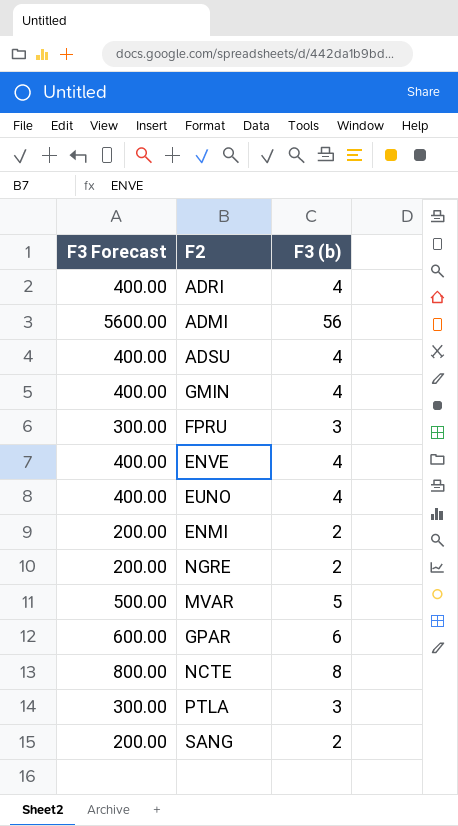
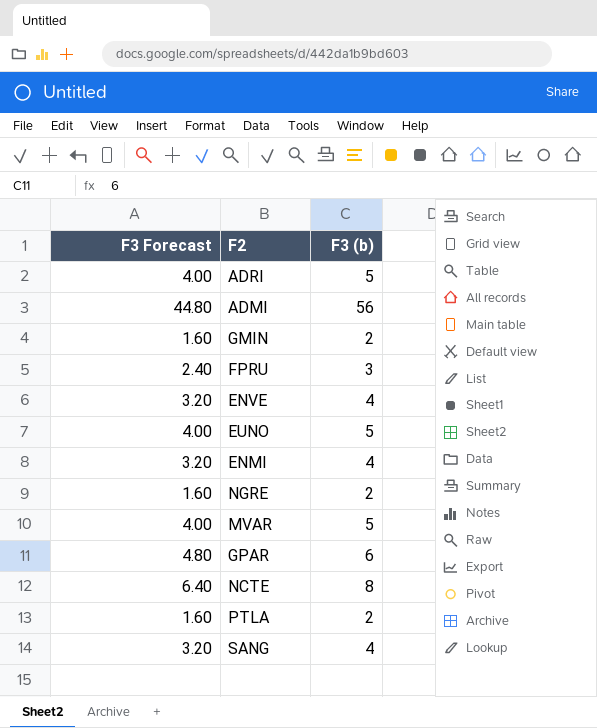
column F3 Forecast | formula: [F3 (b)] * 100 -> [F3 (b)] * 0.8
row ADSU: 400.00 | 4 -> none
ADRI | F3 (b): 4 -> 5
GMIN | F3 (b): 4 -> 2
EUNO | F3 (b): 4 -> 5
ENMI | F3 (b): 2 -> 4
PTLA | F3 (b): 3 -> 2
SANG | F3 (b): 2 -> 4

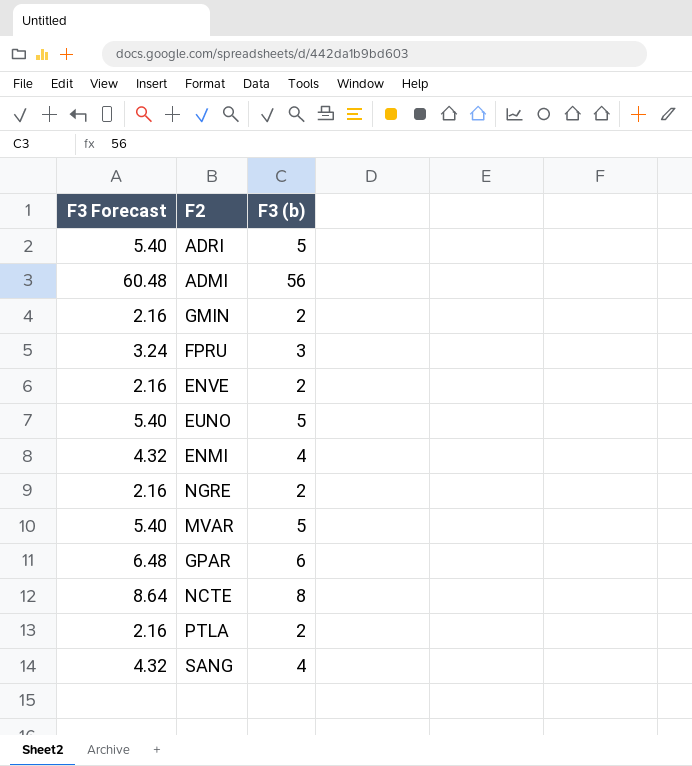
column F3 Forecast | formula: [F3 (b)] * 0.8 -> [F3 (b)] * 1.08
ENVE | F3 (b): 4 -> 2

